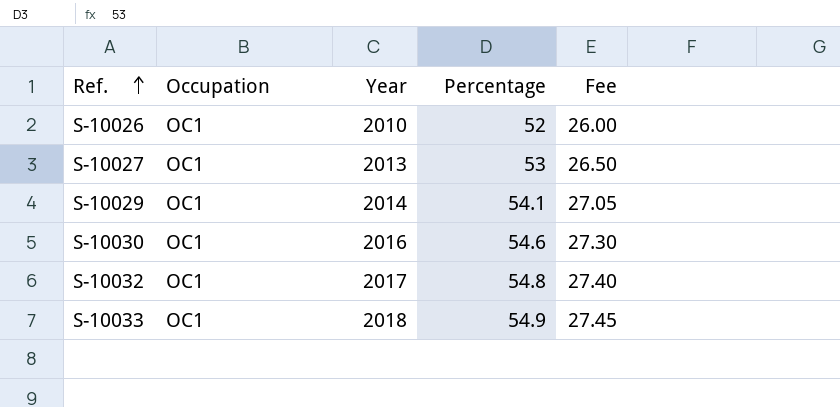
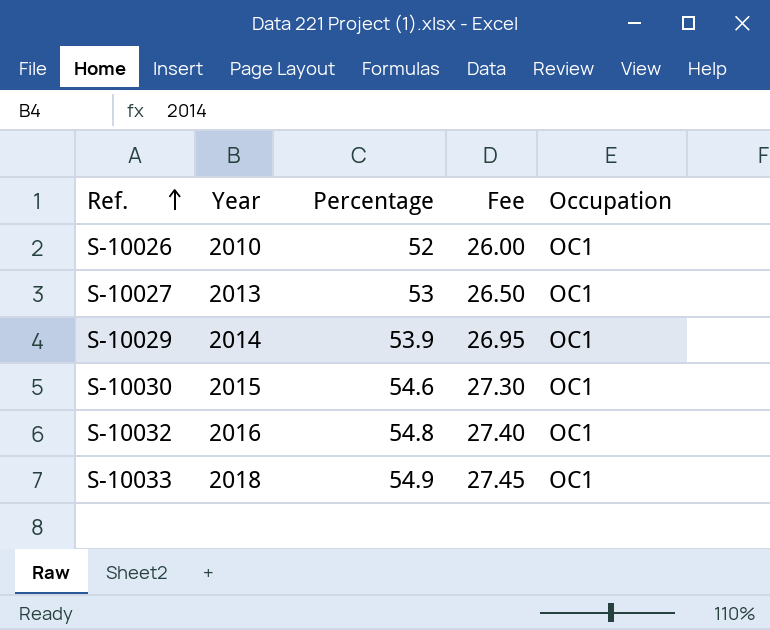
column Occupation | position: 2 -> 5
S-10029 | Percentage: 54.1 -> 53.9
S-10029 | Fee: 27.05 -> 26.95
S-10030 | Year: 2016 -> 2015
S-10032 | Year: 2017 -> 2016

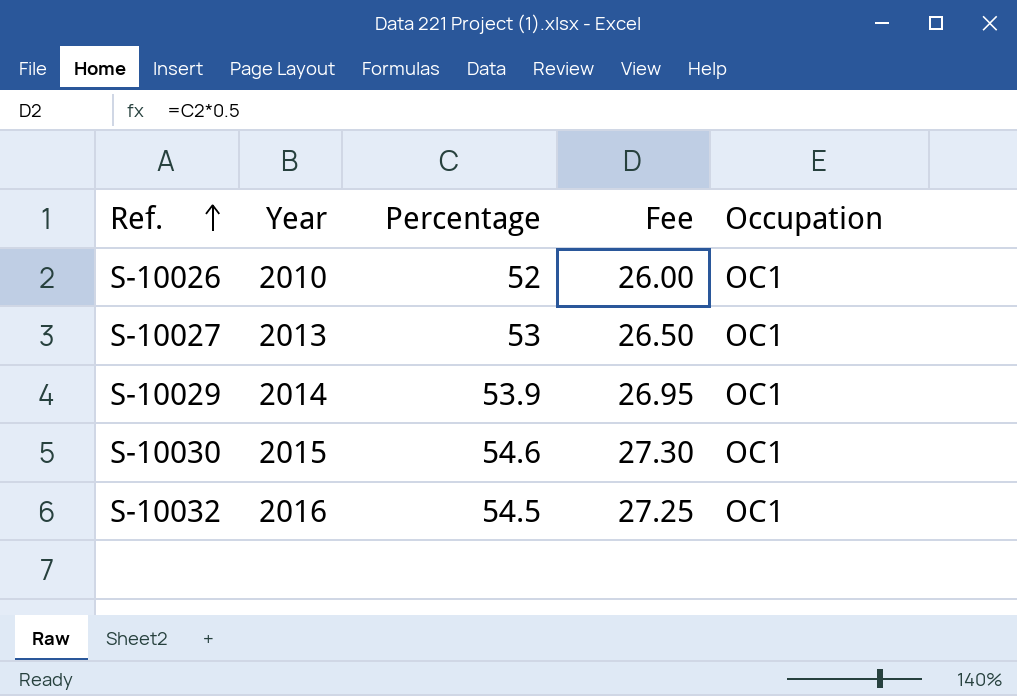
row S-10033: 2018 | 54.9 | 27.45 | OC1 -> none
S-10032 | Percentage: 54.8 -> 54.5
S-10032 | Fee: 27.40 -> 27.25

